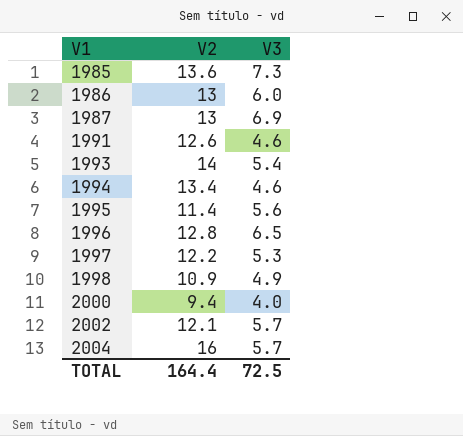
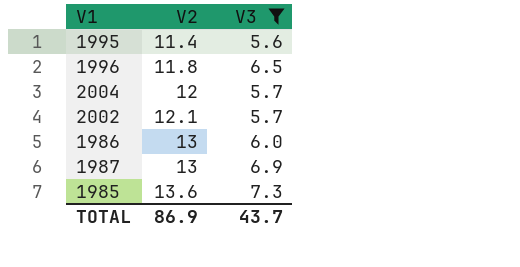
filter: none -> V3 >= 5.6
row order: V1 ascending -> V2 ascending
1996 | V2: 12.8 -> 11.8
2004 | V2: 16 -> 12
TOTAL | V2: 164.4 -> 86.9
TOTAL | V3: 72.5 -> 43.7

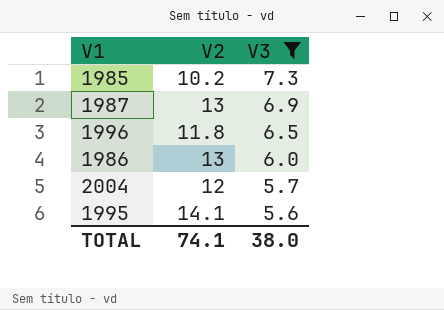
row order: V2 ascending -> V3 descending
row 2002: 12.1 | 5.7 -> none
1985 | V2: 13.6 -> 10.2
1995 | V2: 11.4 -> 14.1
TOTAL | V2: 86.9 -> 74.1
TOTAL | V3: 43.7 -> 38.0

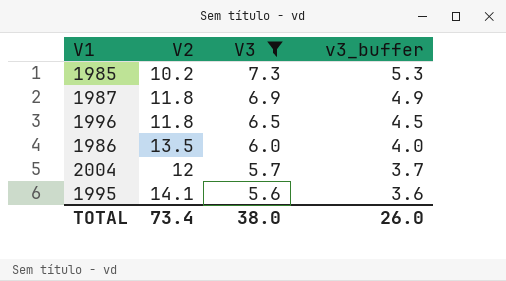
column v3_buffer | formula: none -> [V3] - 2
1987 | V2: 13 -> 11.8
1986 | V2: 13 -> 13.5
TOTAL | V2: 74.1 -> 73.4

